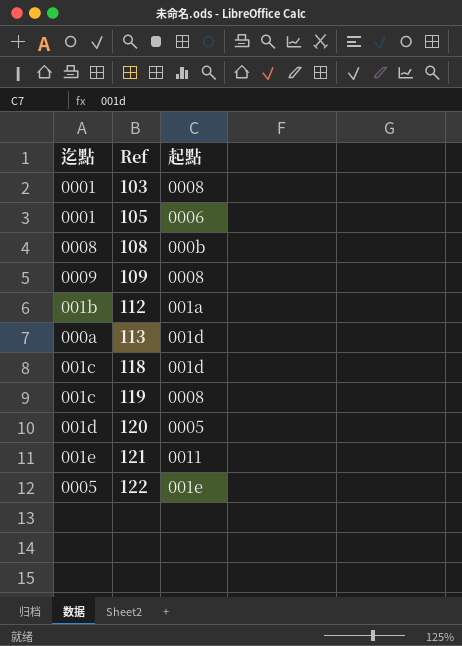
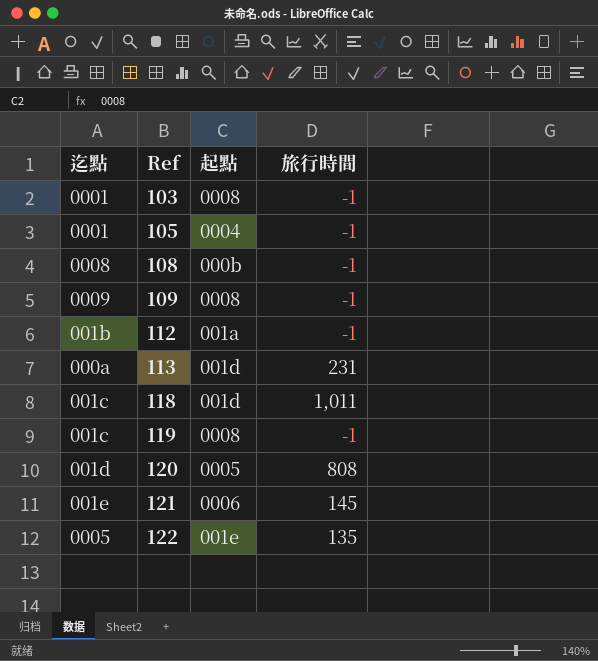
column 旅行時間 | position: none -> 4
105 | 起點: 0006 -> 0004
121 | 起點: 0011 -> 0006

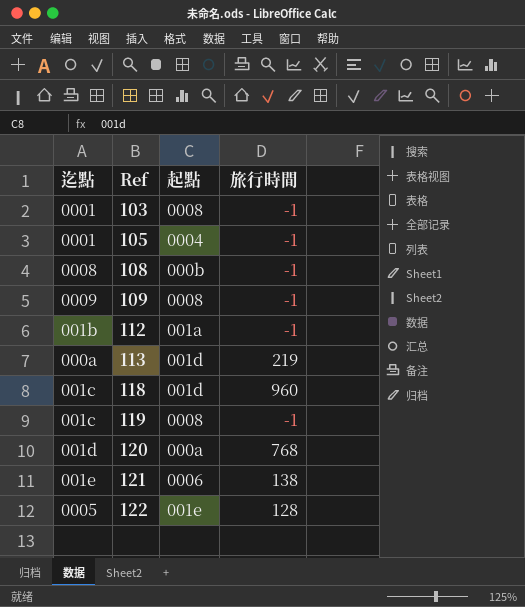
113 | 旅行時間: 231 -> 219
118 | 旅行時間: 1,011 -> 960
120 | 起點: 0005 -> 000a
120 | 旅行時間: 808 -> 768
121 | 旅行時間: 145 -> 138
122 | 旅行時間: 135 -> 128

